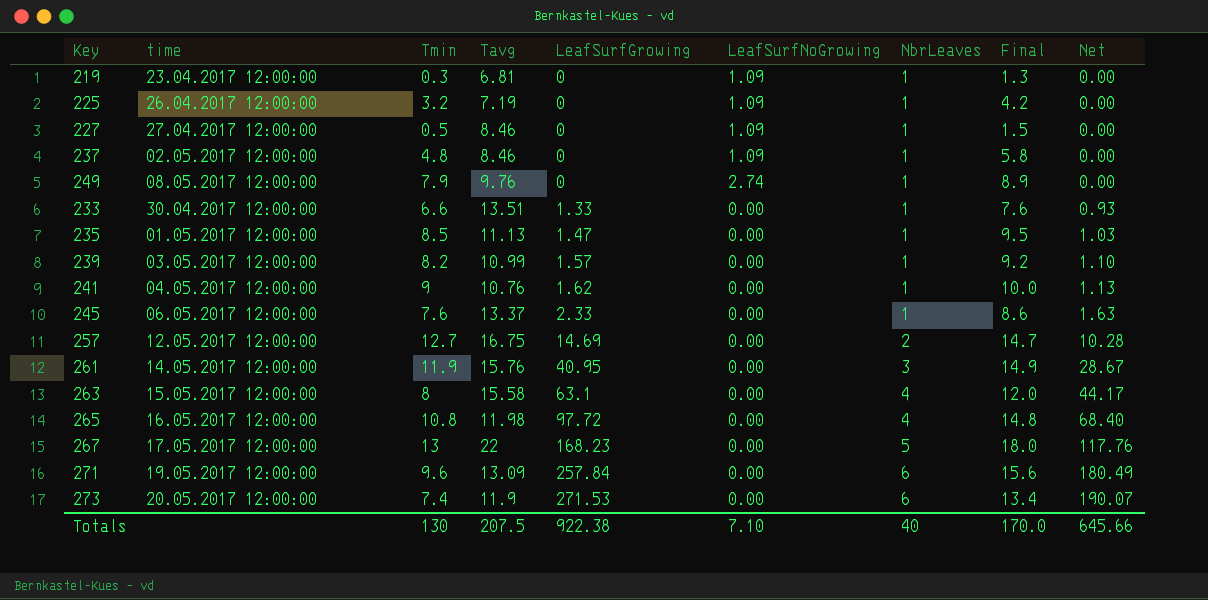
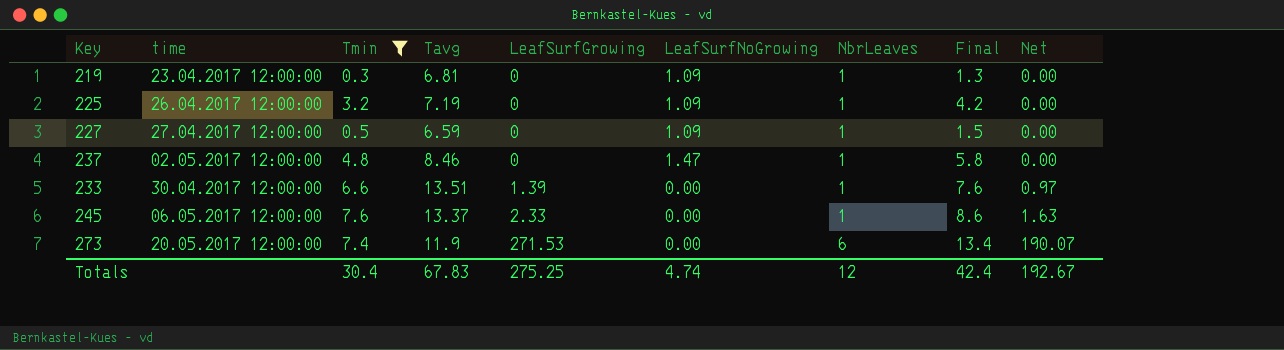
filter: none -> Tmin <= 7.6
227 | Tavg: 8.46 -> 6.59
237 | LeafSurfNoGrowing: 1.09 -> 1.47
233 | LeafSurfGrowing: 1.33 -> 1.39
233 | Net: 0.93 -> 0.97
Totals | Tmin: 130 -> 30.4
Totals | Tavg: 207.5 -> 67.83
Totals | LeafSurfGrowing: 922.38 -> 275.25
Totals | LeafSurfNoGrowing: 7.10 -> 4.74
Totals | NbrLeaves: 40 -> 12
Totals | Final: 170.0 -> 42.4
Totals | Net: 645.66 -> 192.67

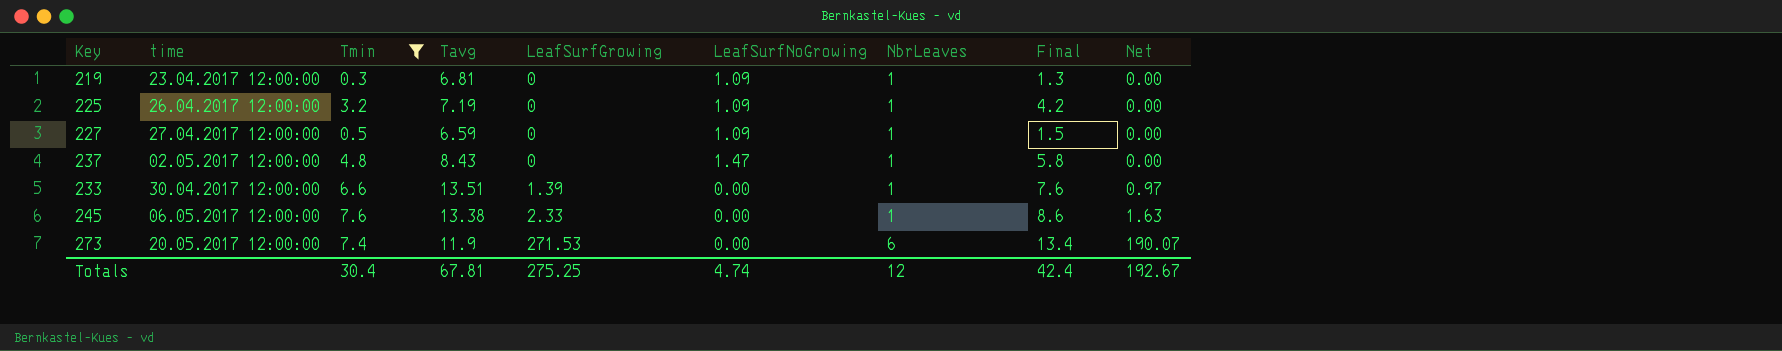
237 | Tavg: 8.46 -> 8.43
245 | Tavg: 13.37 -> 13.38
Totals | Tavg: 67.83 -> 67.81

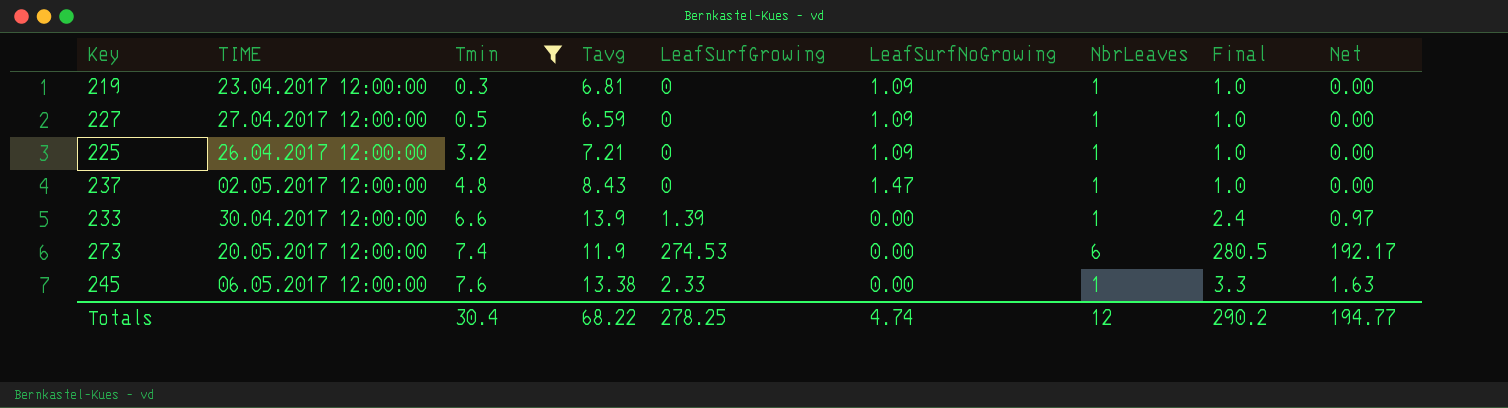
row order: LeafSurfGrowing ascending -> Tmin ascending
column name: time -> TIME
column Final | formula: [Tmin] + [NbrLeaves] -> [LeafSurfGrowing] + [NbrLeaves]
225 | Tavg: 7.19 -> 7.21
233 | Tavg: 13.51 -> 13.9
273 | LeafSurfGrowing: 271.53 -> 274.53
273 | Net: 190.07 -> 192.17
Totals | Tavg: 67.81 -> 68.22
Totals | LeafSurfGrowing: 275.25 -> 278.25
Totals | Final: 42.4 -> 290.2
Totals | Net: 192.67 -> 194.77

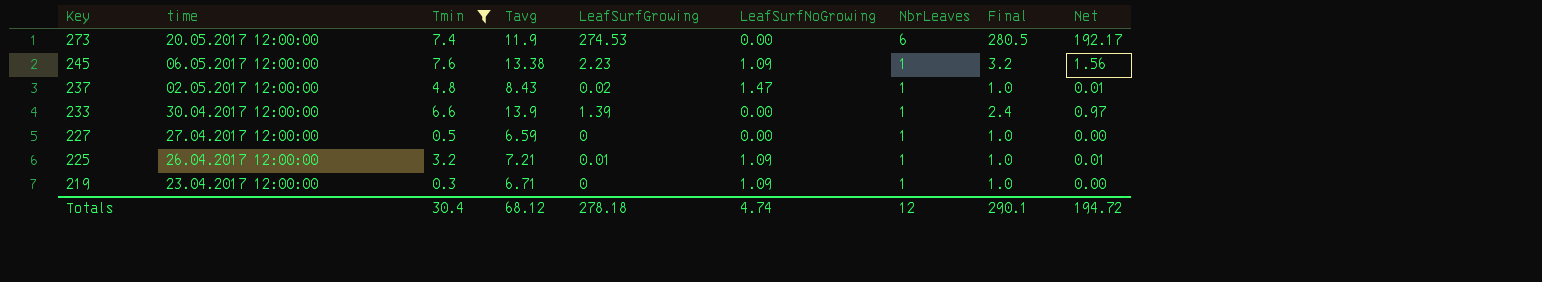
row order: Tmin ascending -> Key descending
column name: TIME -> time
245 | LeafSurfGrowing: 2.33 -> 2.23
245 | LeafSurfNoGrowing: 0.00 -> 1.09
245 | Final: 3.3 -> 3.2
245 | Net: 1.63 -> 1.56
237 | LeafSurfGrowing: 0 -> 0.02
237 | Net: 0.00 -> 0.01
227 | LeafSurfNoGrowing: 1.09 -> 0.00
225 | LeafSurfGrowing: 0 -> 0.01
225 | Net: 0.00 -> 0.01
219 | Tavg: 6.81 -> 6.71
Totals | Tavg: 68.22 -> 68.12
Totals | LeafSurfGrowing: 278.25 -> 278.18
Totals | Final: 290.2 -> 290.1
Totals | Net: 194.77 -> 194.72

